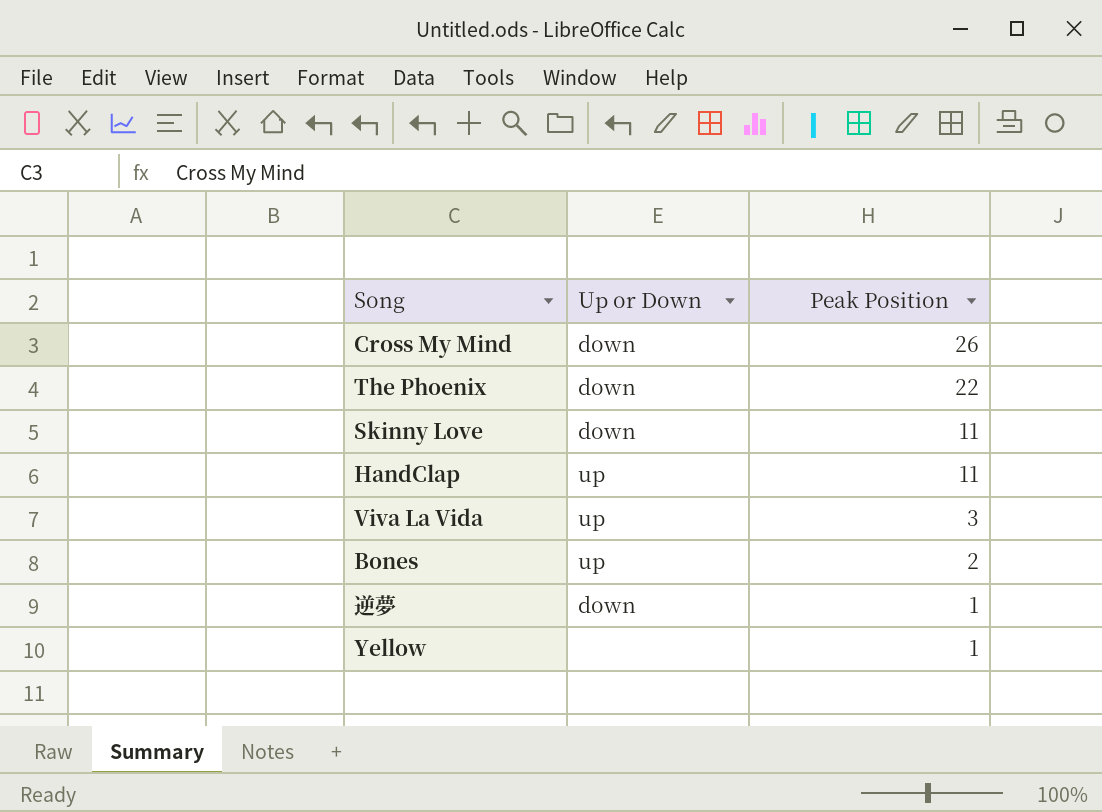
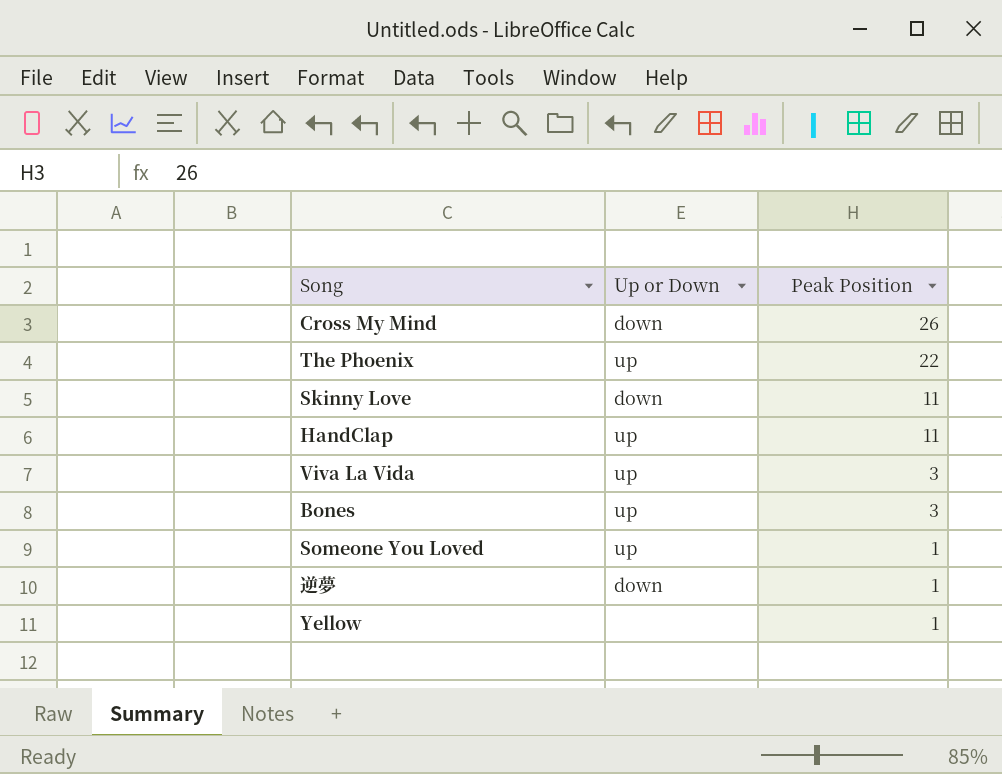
The Phoenix | Up or Down: down -> up
Bones | Peak Position: 2 -> 3
row Someone You Loved: none -> up | 1

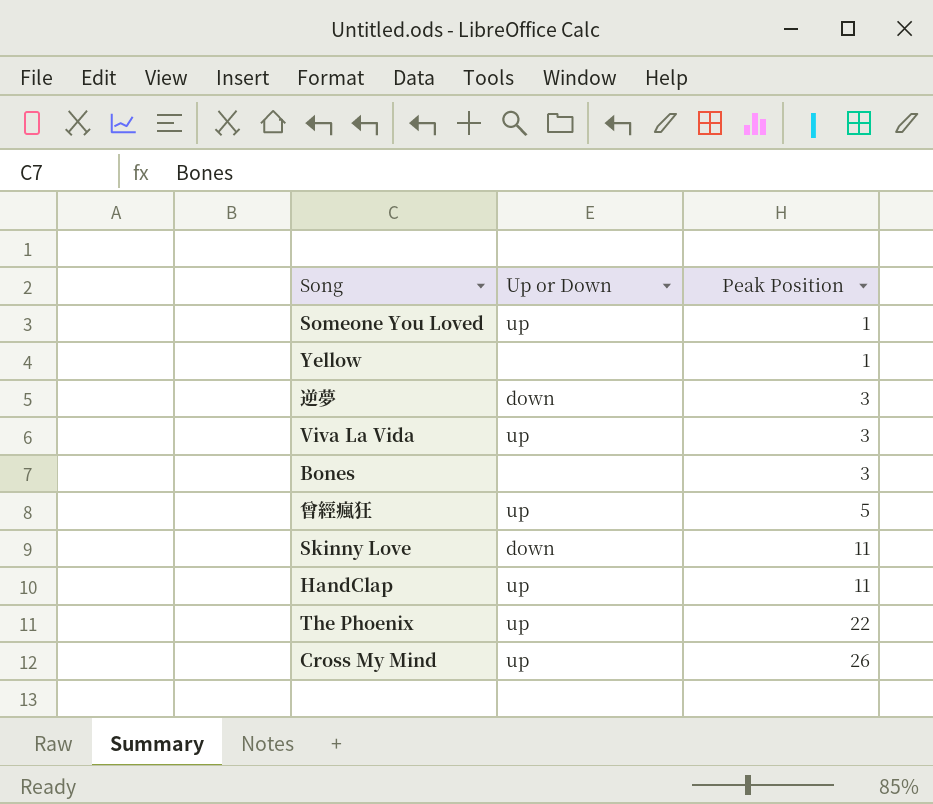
row order: Peak Position descending -> Peak Position ascending
逆夢 | Peak Position: 1 -> 3
Bones | Up or Down: up -> none
row 曾經瘋狂: none -> up | 5
Cross My Mind | Up or Down: down -> up

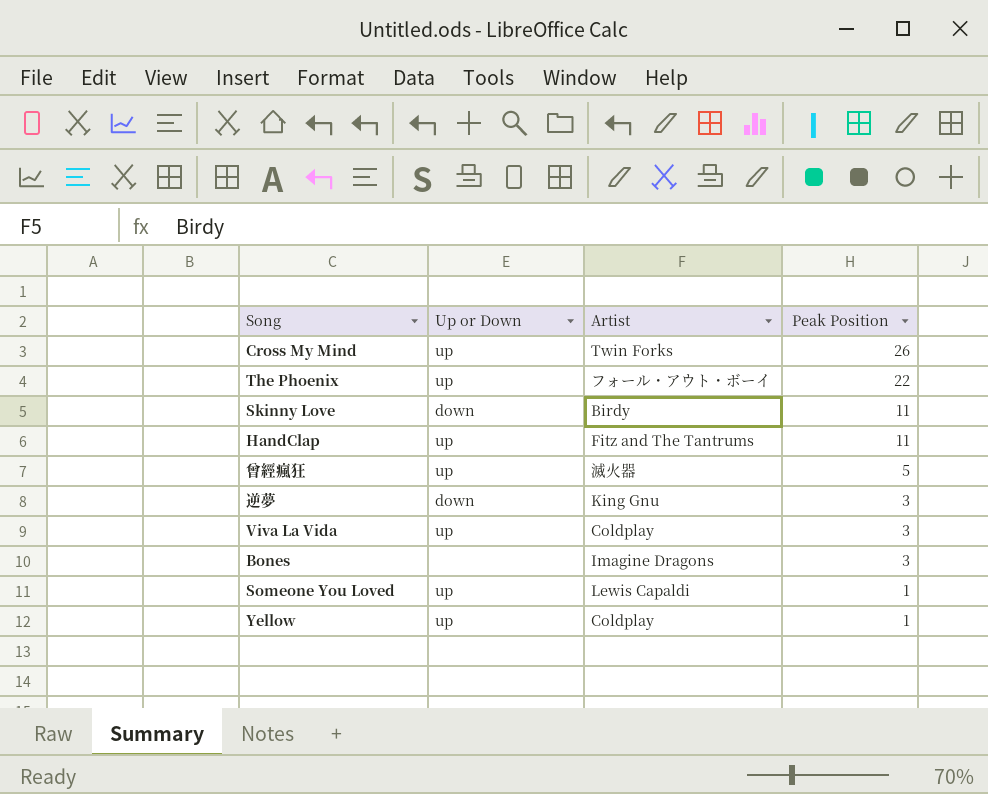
row order: Peak Position ascending -> Peak Position descending
column Artist | position: none -> 3
Yellow | Up or Down: none -> up

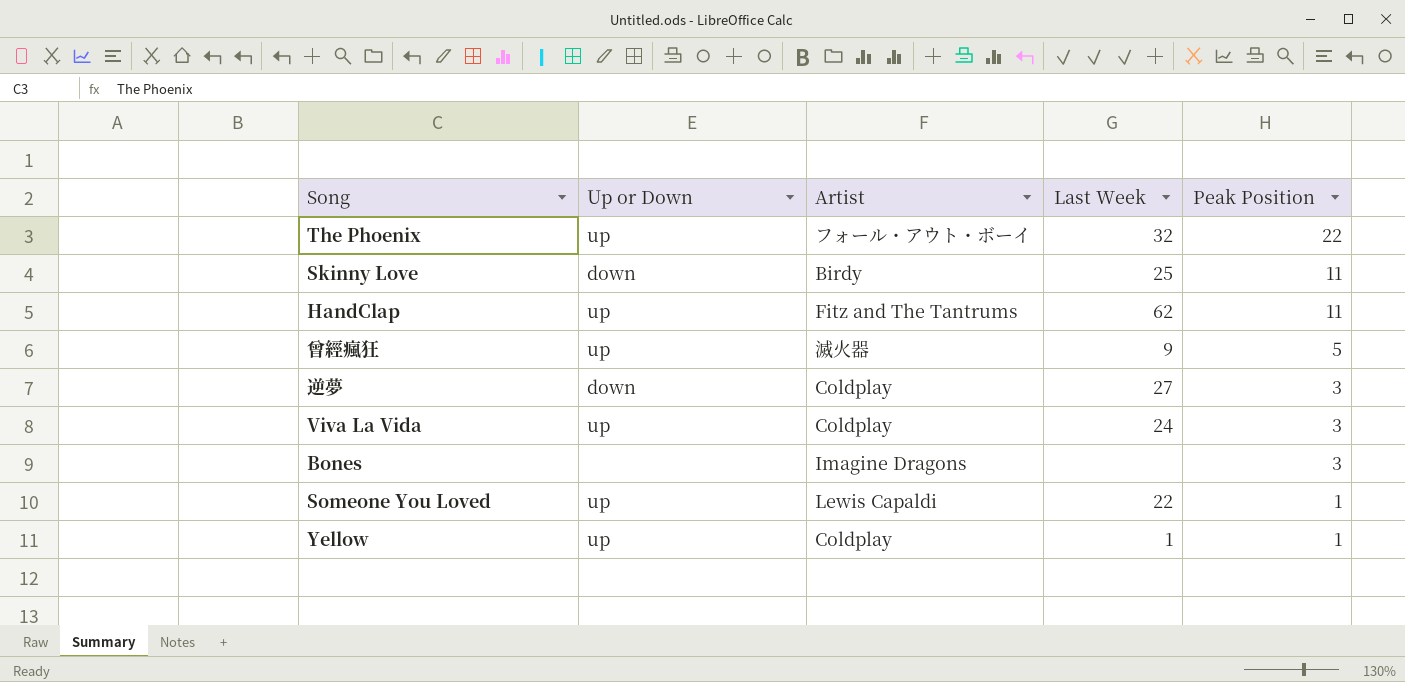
column Last Week | position: none -> 4
row Cross My Mind: up | Twin Forks | 26 -> none
逆夢 | Artist: King Gnu -> Coldplay

